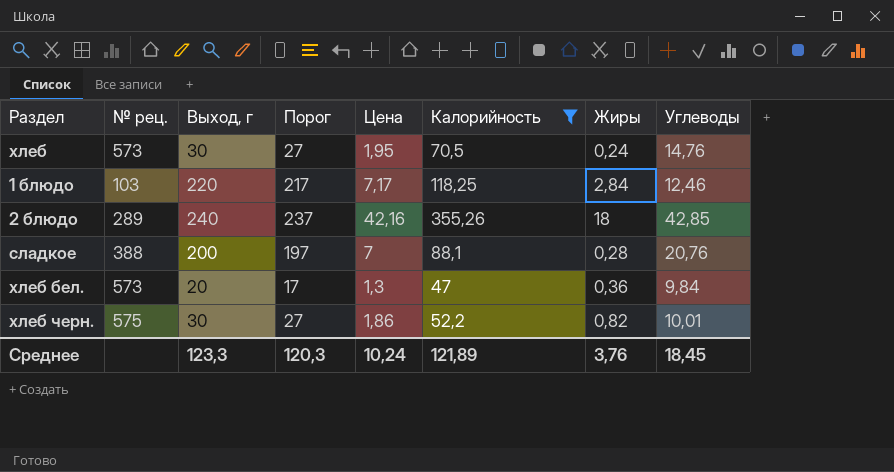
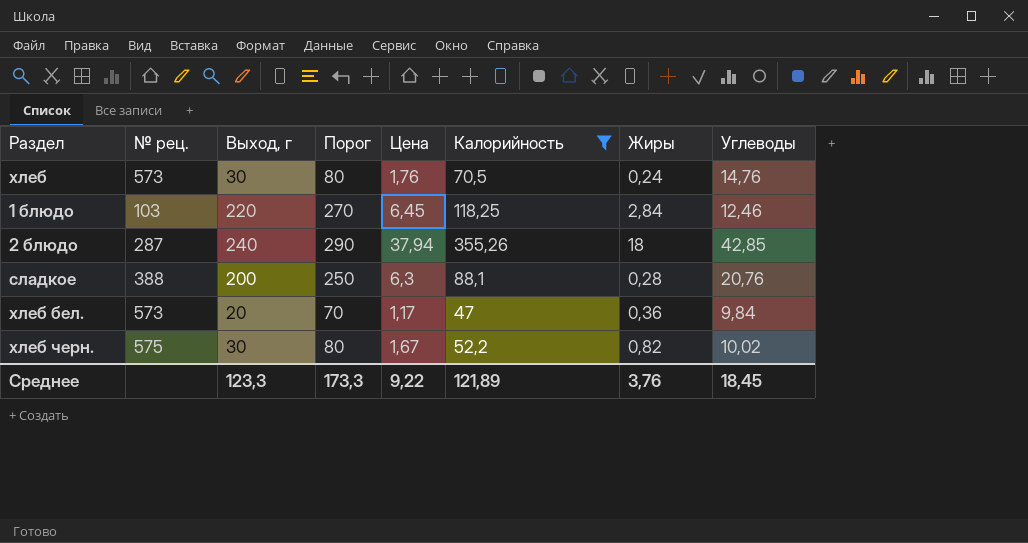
column Порог | formula: [Выход, г] - 3 -> [Выход, г] + 50
хлеб | Цена: 1,95 -> 1,76
1 блюдо | Цена: 7,17 -> 6,45
2 блюдо | № рец.: 289 -> 287
2 блюдо | Цена: 42,16 -> 37,94
сладкое | Цена: 7 -> 6,3
хлеб бел. | Цена: 1,3 -> 1,17
хлеб черн. | Цена: 1,86 -> 1,67
хлеб черн. | Углеводы: 10,01 -> 10,02
Среднее | Порог: 120,3 -> 173,3
Среднее | Цена: 10,24 -> 9,22

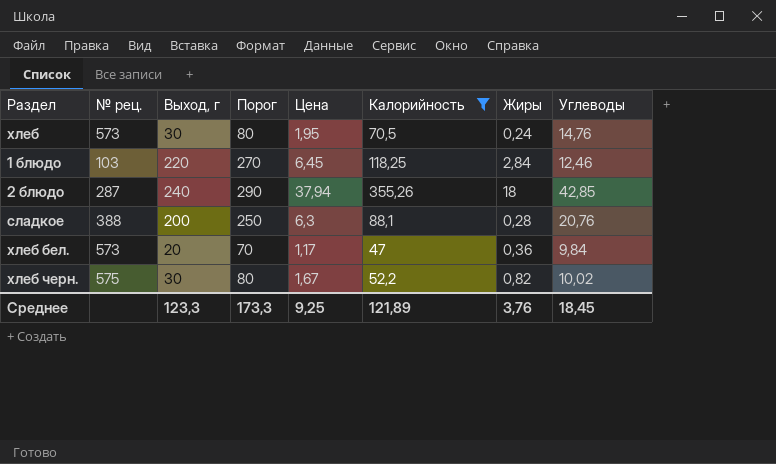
хлеб | Цена: 1,76 -> 1,95
Среднее | Цена: 9,22 -> 9,25

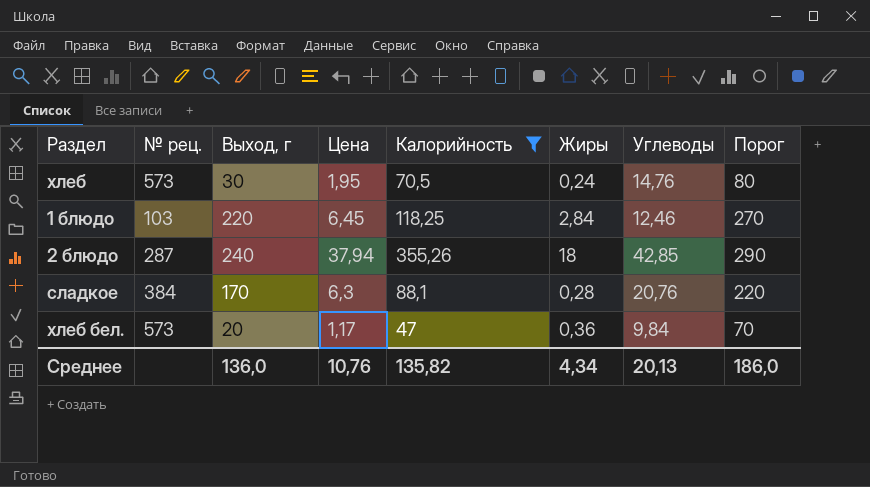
column Порог | position: 4 -> 8
row хлеб черн.: 575 | 30 | 80 | 1,67 | 52,2 | 0,82 | 10,02 -> none
сладкое | № рец.: 388 -> 384
сладкое | Выход, г: 200 -> 170
сладкое | Порог: 250 -> 220
Среднее | Выход, г: 123,3 -> 136,0
Среднее | Цена: 9,25 -> 10,76
Среднее | Калорийность: 121,89 -> 135,82
Среднее | Жиры: 3,76 -> 4,34
Среднее | Углеводы: 18,45 -> 20,13
Среднее | Порог: 173,3 -> 186,0

